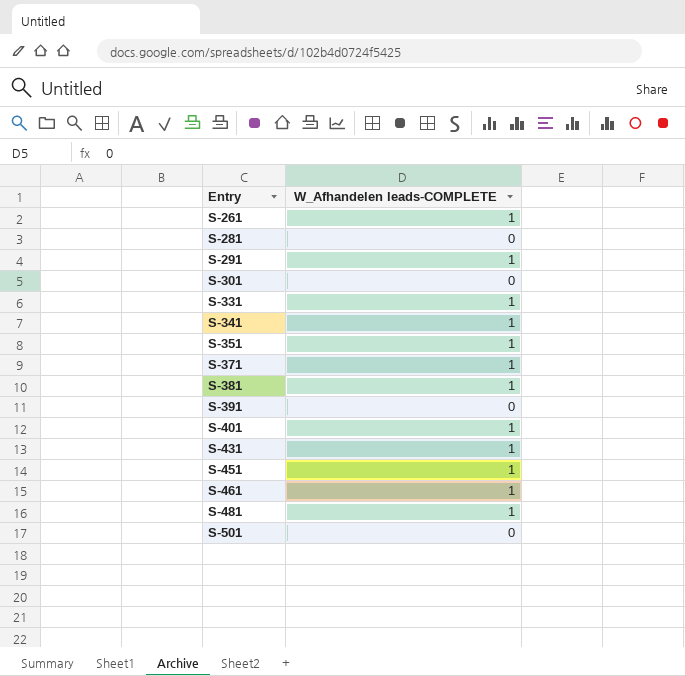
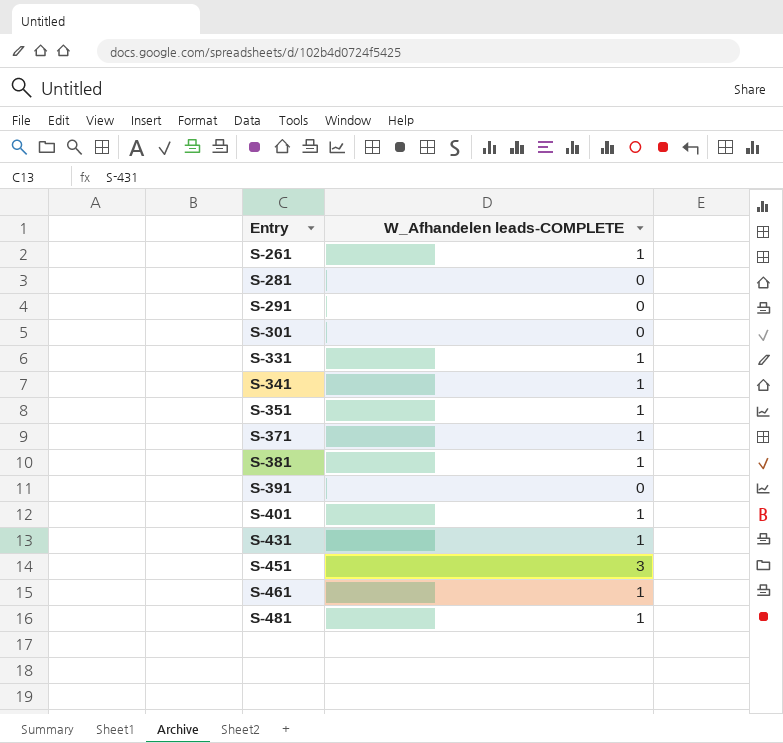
row S-501: 0 -> none
S-291 | W_Afhandelen leads-COMPLETE: 1 -> 0
S-451 | W_Afhandelen leads-COMPLETE: 1 -> 3

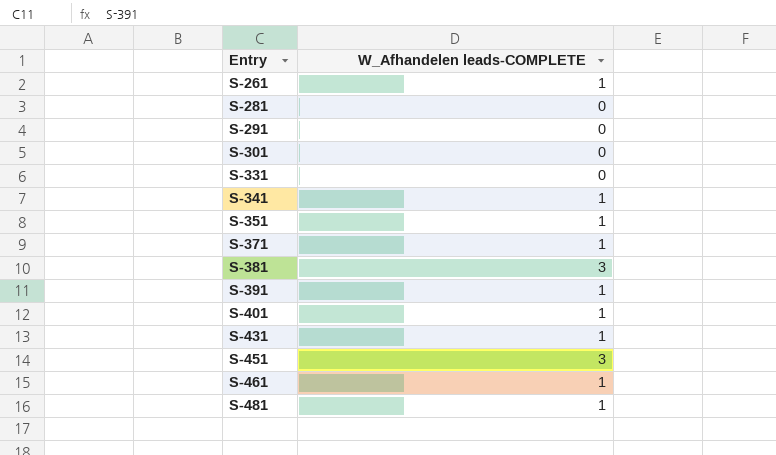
S-331 | W_Afhandelen leads-COMPLETE: 1 -> 0
S-381 | W_Afhandelen leads-COMPLETE: 1 -> 3
S-391 | W_Afhandelen leads-COMPLETE: 0 -> 1

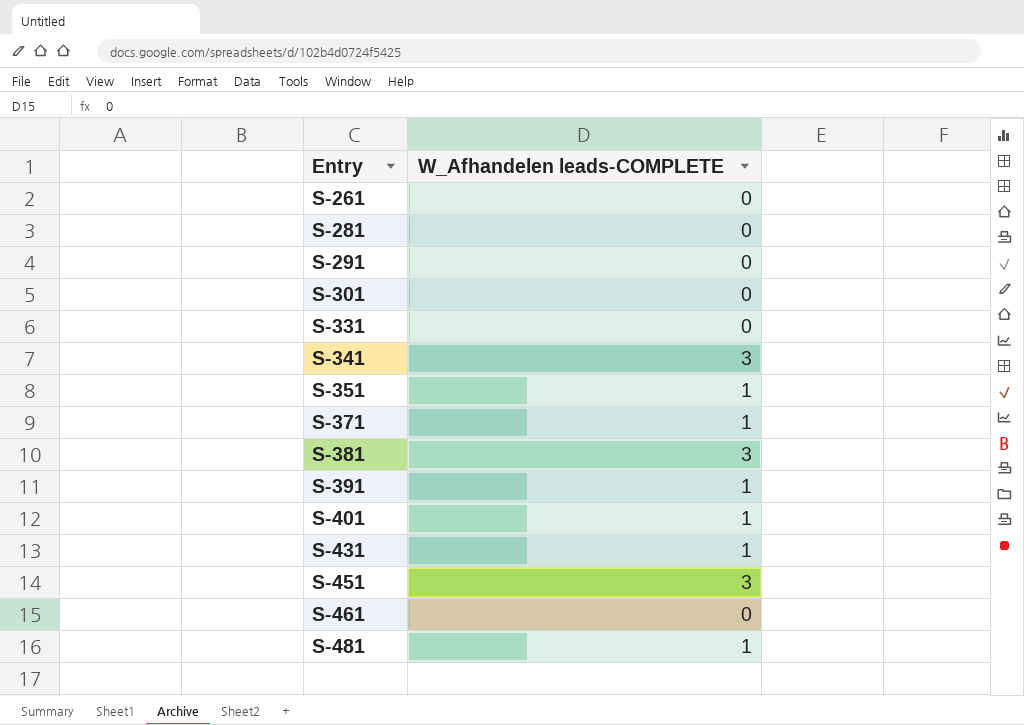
S-261 | W_Afhandelen leads-COMPLETE: 1 -> 0
S-341 | W_Afhandelen leads-COMPLETE: 1 -> 3
S-461 | W_Afhandelen leads-COMPLETE: 1 -> 0

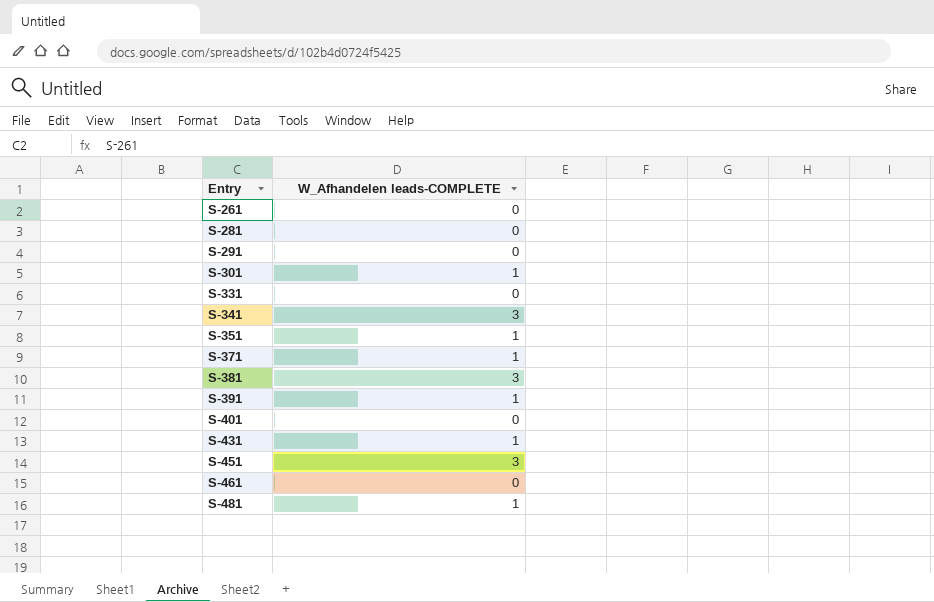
S-301 | W_Afhandelen leads-COMPLETE: 0 -> 1
S-401 | W_Afhandelen leads-COMPLETE: 1 -> 0

